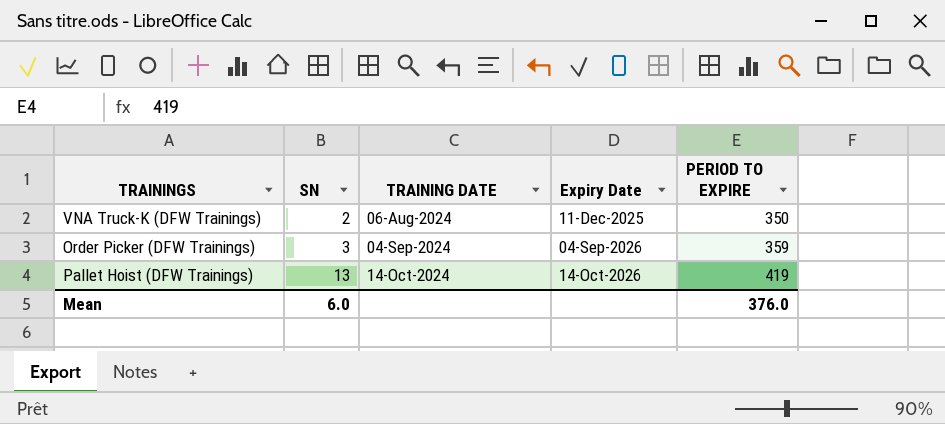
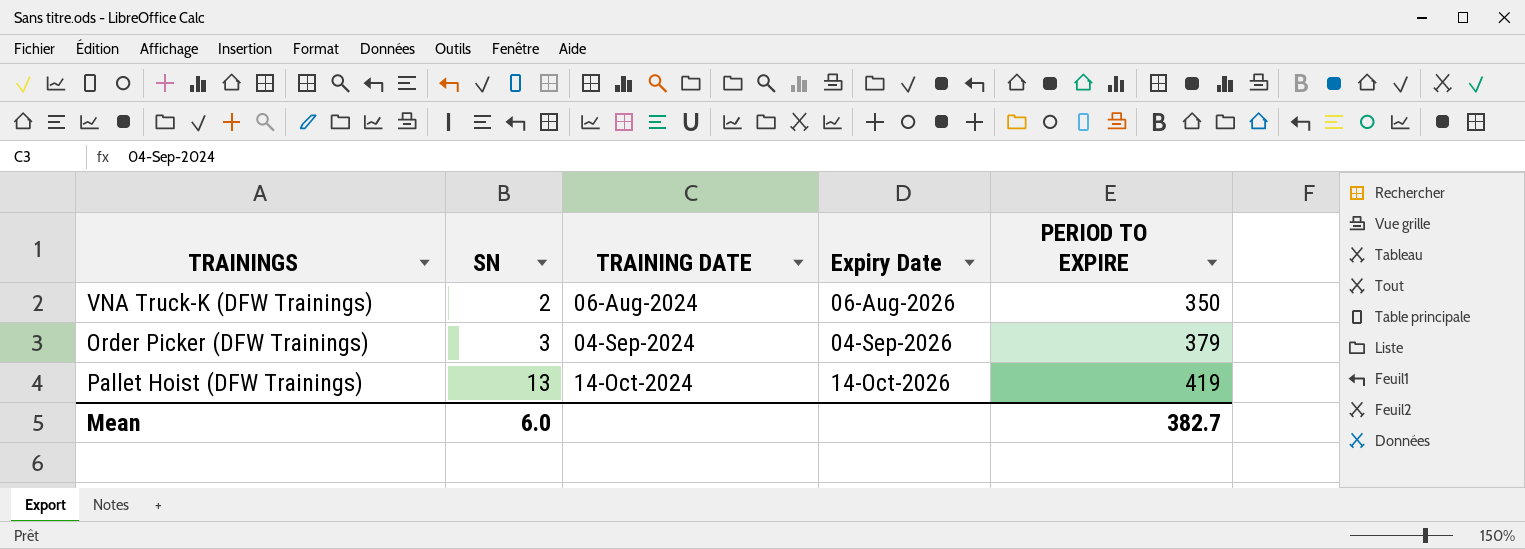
VNA Truck-K (DFW Trainings) | Expiry Date: 11-Dec-2025 -> 06-Aug-2026
Order Picker (DFW Trainings) | PERIOD TO EXPIRE: 359 -> 379
Mean | PERIOD TO EXPIRE: 376.0 -> 382.7

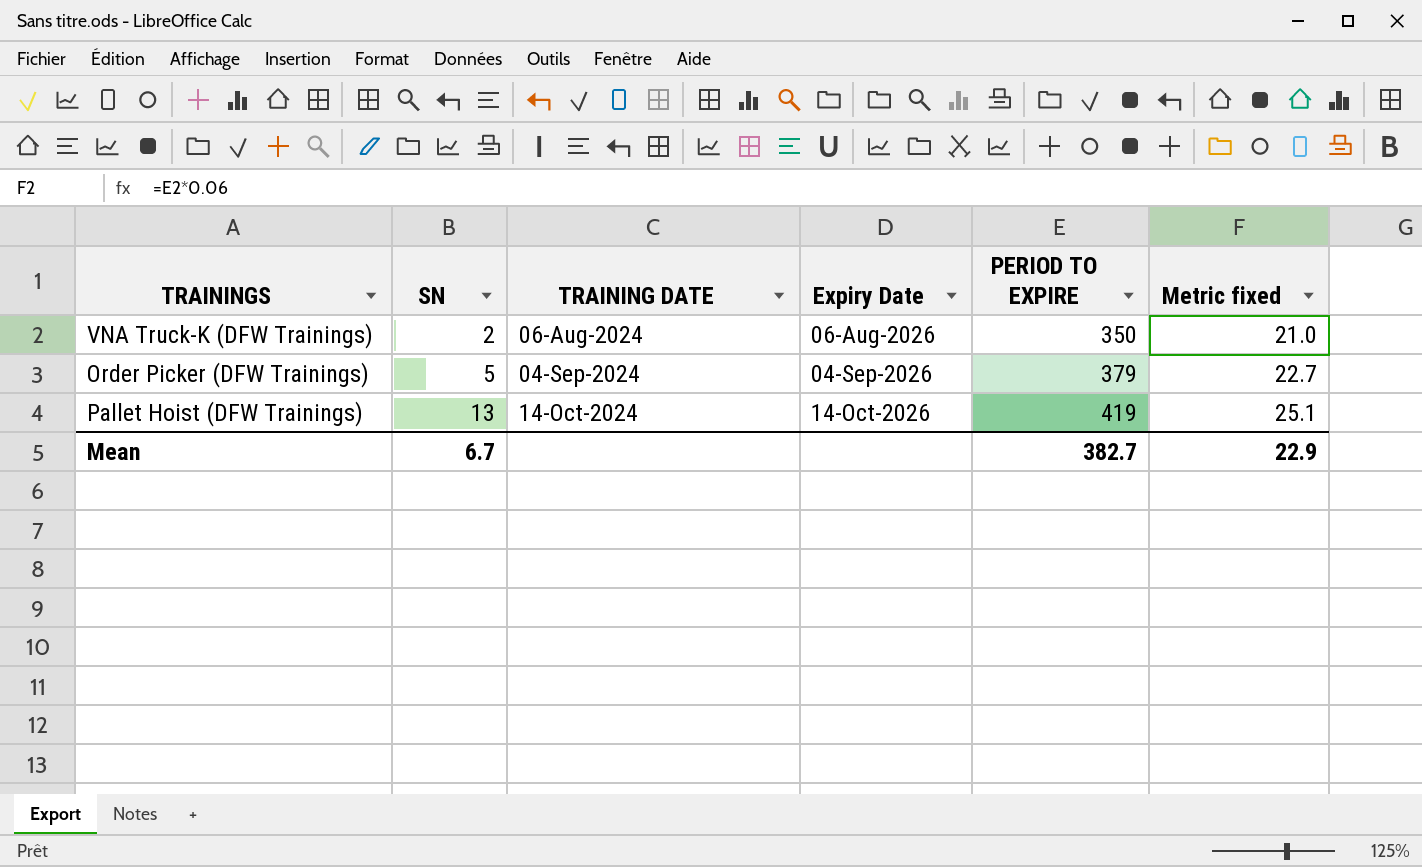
column Metric fixed | formula: none -> [PERIOD TO EXPIRE] * 0.06
Order Picker (DFW Trainings) | SN: 3 -> 5
Mean | SN: 6.0 -> 6.7

